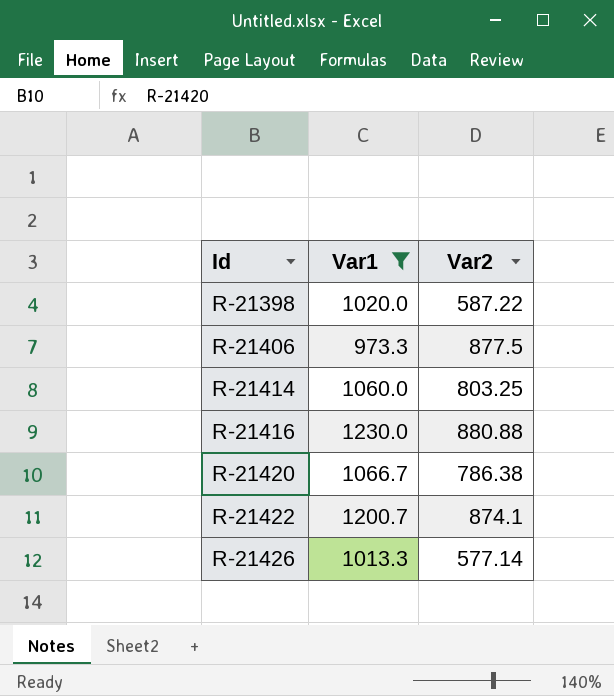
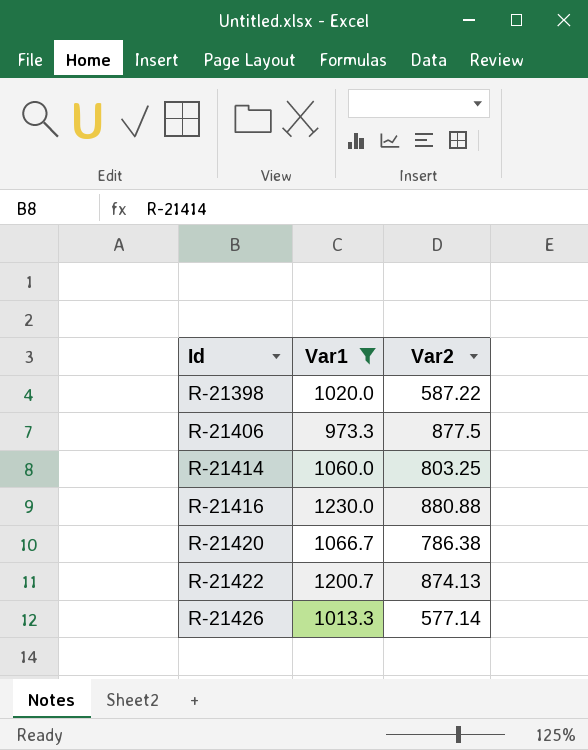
R-21422 | Var2: 874.1 -> 874.13

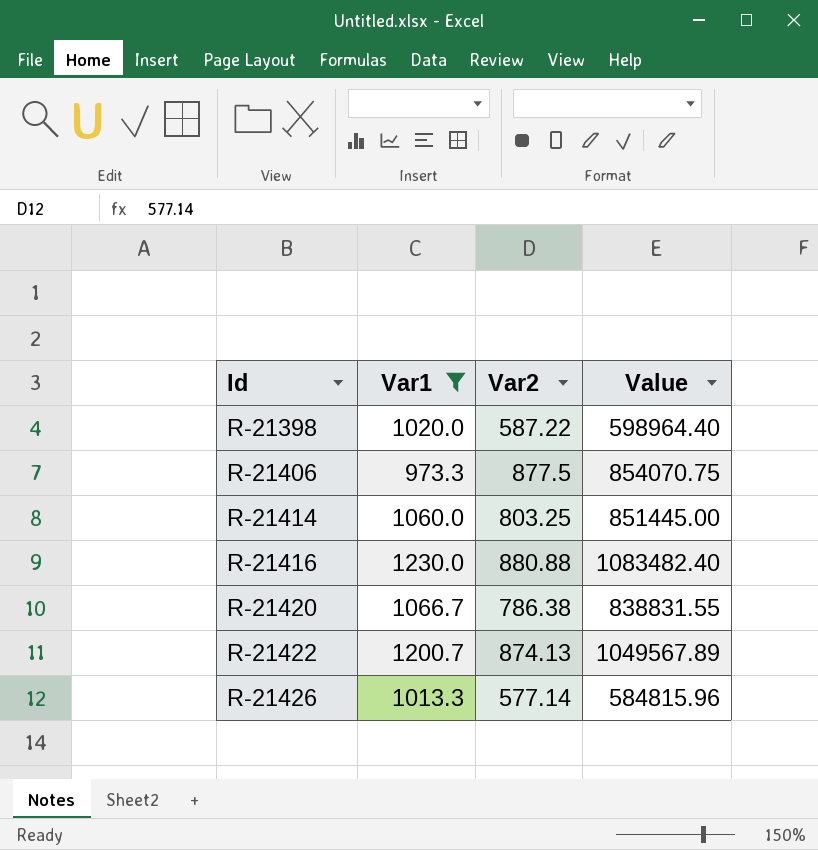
column Value | formula: none -> [Var1] * [Var2]

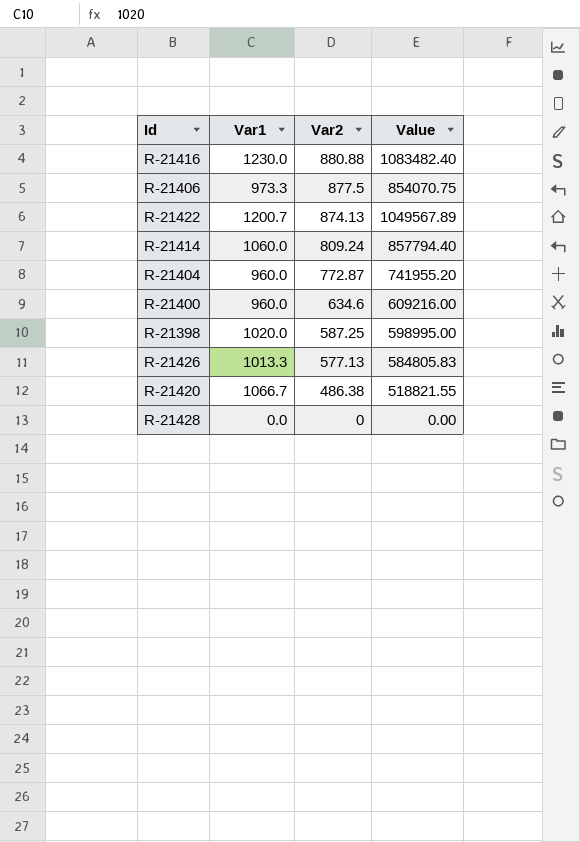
filter: Var1 >= 973.3 -> none
row order: Id ascending -> Var2 descending
R-21414 | Var2: 803.25 -> 809.24
R-21414 | Value: 851445.00 -> 857794.40
R-21398 | Var2: 587.22 -> 587.25
R-21398 | Value: 598964.40 -> 598995.00
R-21426 | Var2: 577.14 -> 577.13
R-21426 | Value: 584815.96 -> 584805.83
R-21420 | Var2: 786.38 -> 486.38
R-21420 | Value: 838831.55 -> 518821.55

